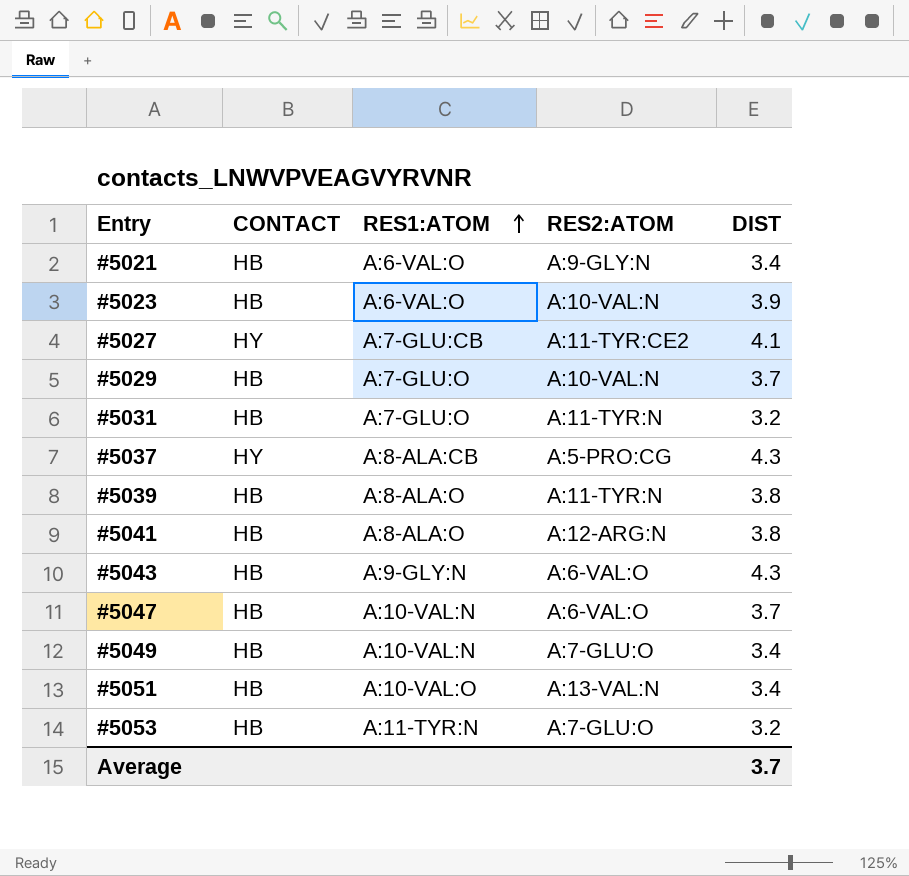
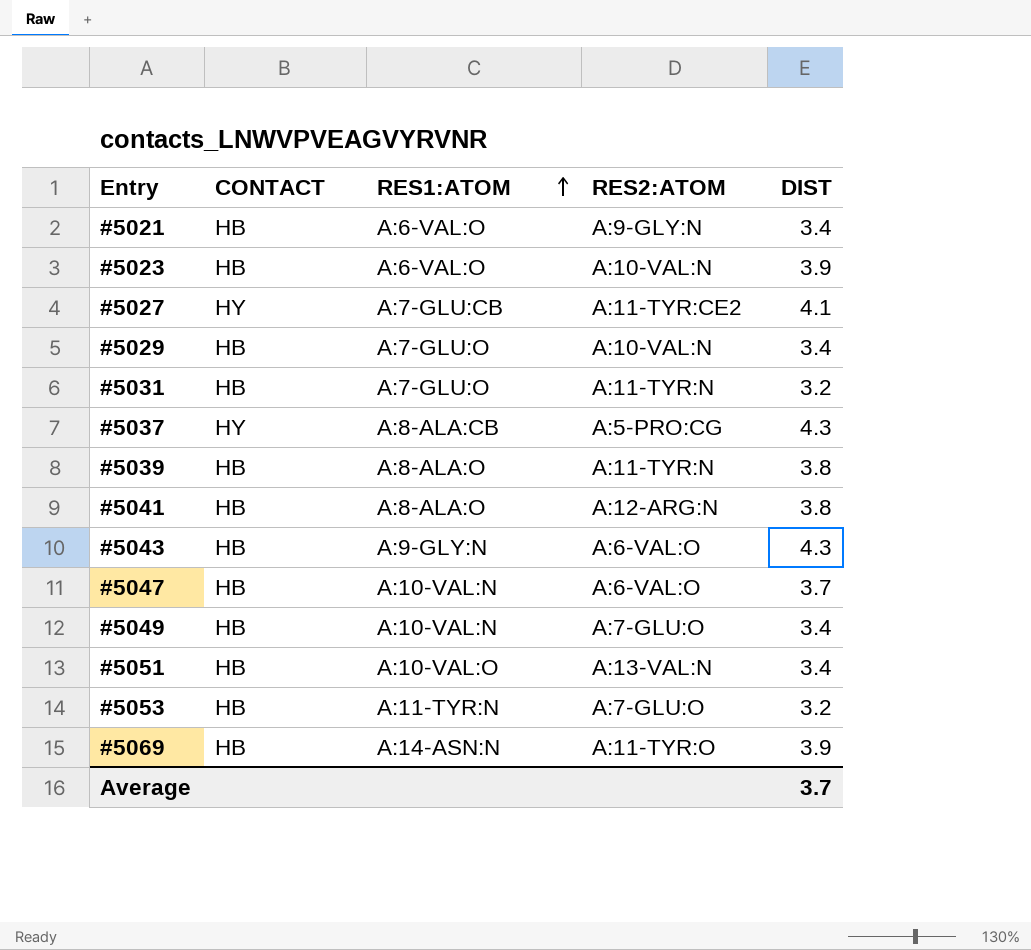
#5029 | DIST: 3.7 -> 3.4
row #5069: none -> HB | A:14-ASN:N | A:11-TYR:O | 3.9

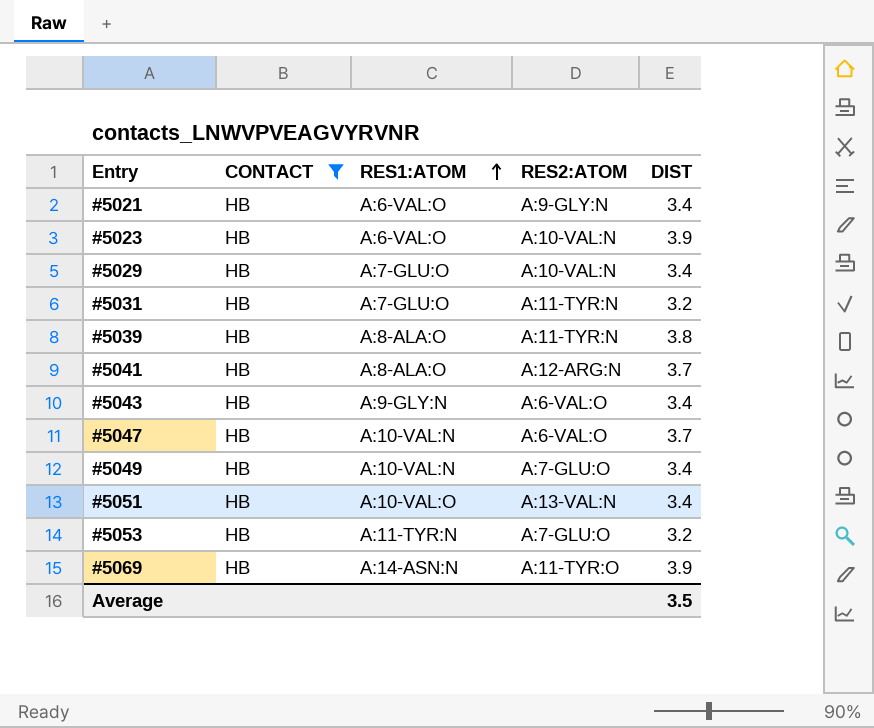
filter: none -> CONTACT = HB
#5041 | DIST: 3.8 -> 3.7
#5043 | DIST: 4.3 -> 3.4
Average | DIST: 3.7 -> 3.5

